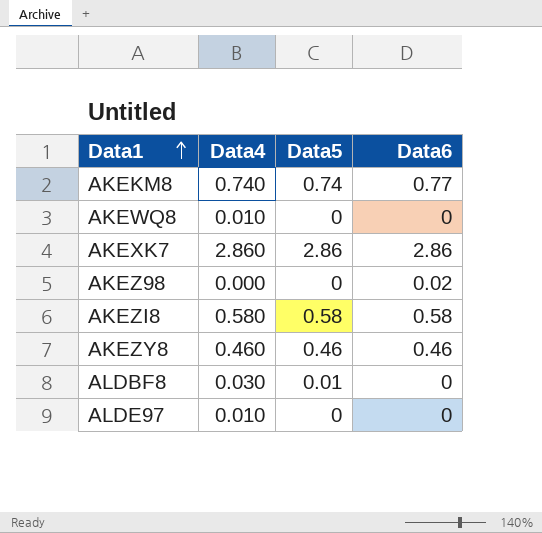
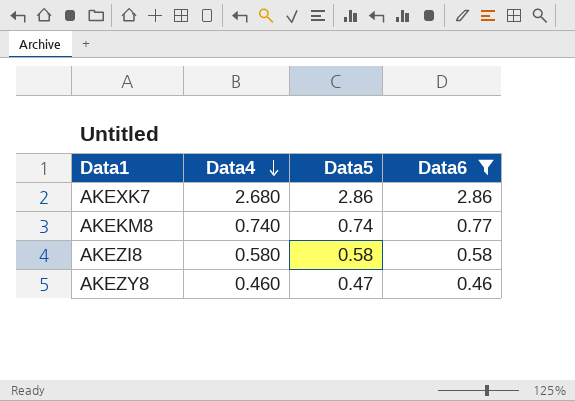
filter: none -> Data6 >= 0.46
row order: Data1 ascending -> Data4 descending
AKEXK7 | Data4: 2.860 -> 2.680
AKEZY8 | Data5: 0.46 -> 0.47

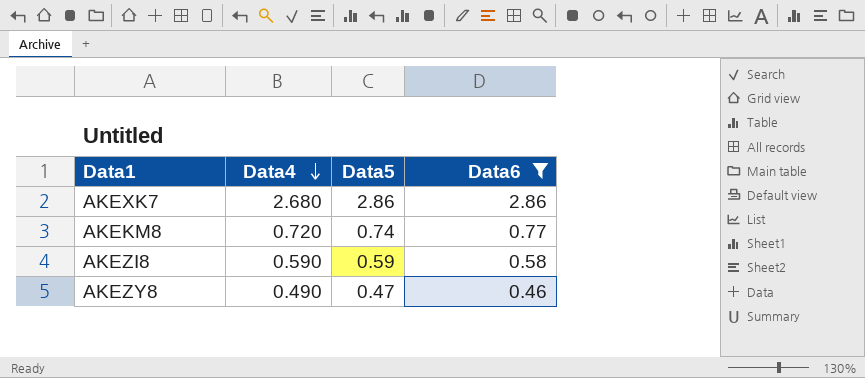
AKEKM8 | Data4: 0.740 -> 0.720
AKEZI8 | Data4: 0.580 -> 0.590
AKEZI8 | Data5: 0.58 -> 0.59
AKEZY8 | Data4: 0.460 -> 0.490

